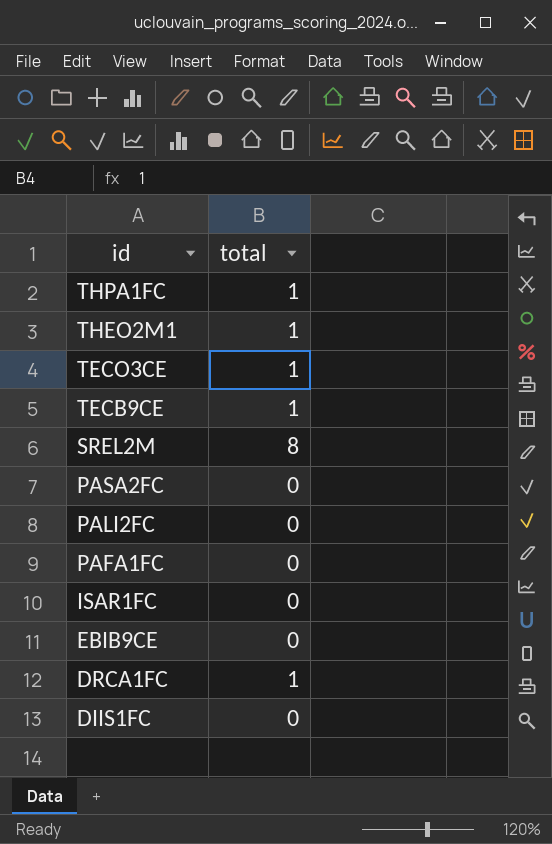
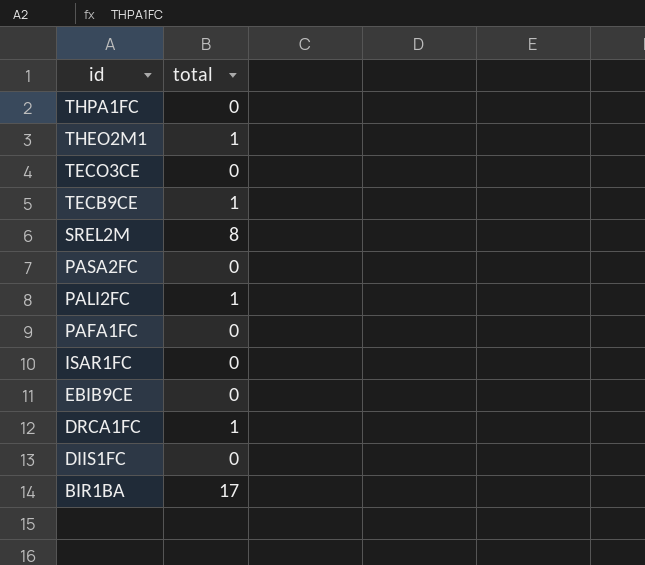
THPA1FC | total: 1 -> 0
TECO3CE | total: 1 -> 0
PALI2FC | total: 0 -> 1
row BIR1BA: none -> 17

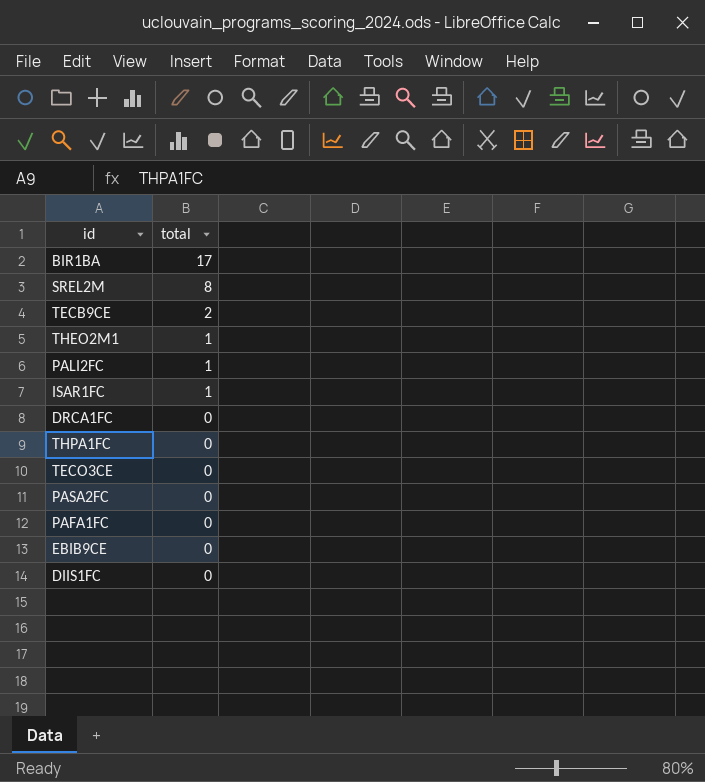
row order: id descending -> total descending
TECB9CE | total: 1 -> 2
ISAR1FC | total: 0 -> 1
DRCA1FC | total: 1 -> 0

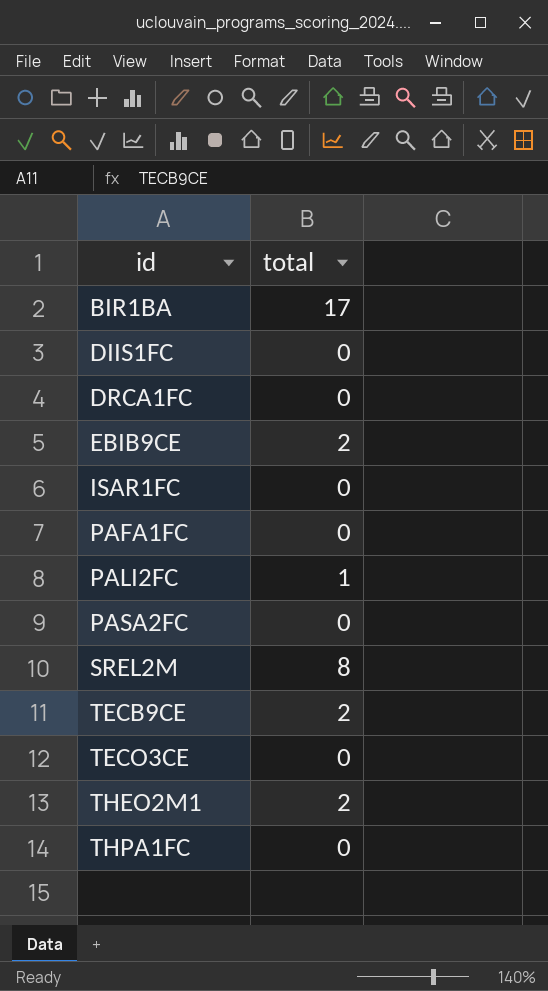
row order: total descending -> id ascending
EBIB9CE | total: 0 -> 2
ISAR1FC | total: 1 -> 0
THEO2M1 | total: 1 -> 2

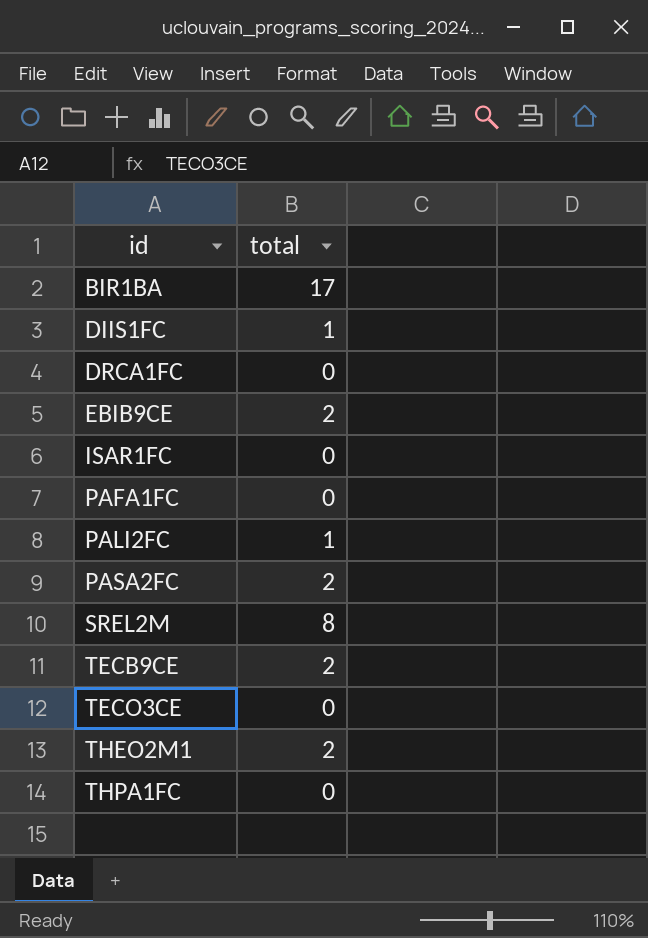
DIIS1FC | total: 0 -> 1
PASA2FC | total: 0 -> 2

